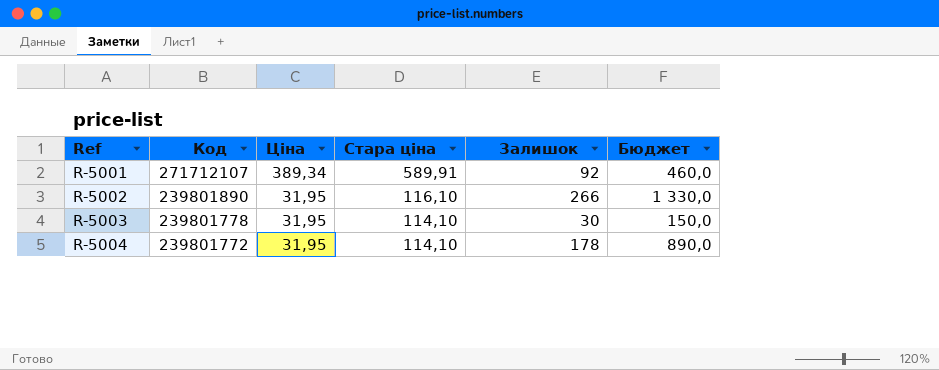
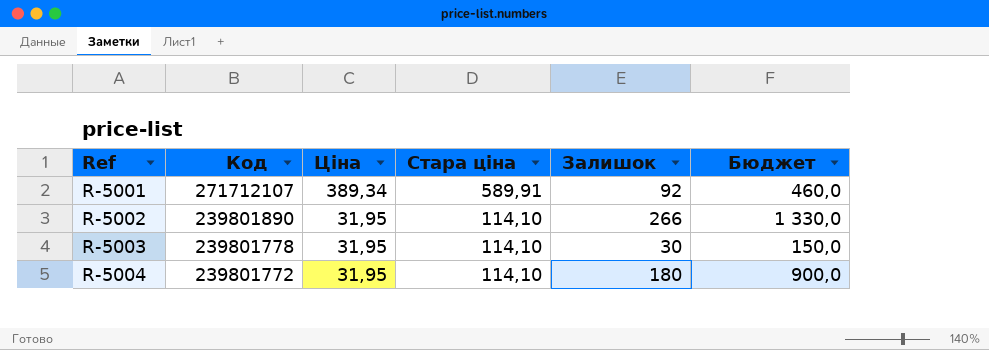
R-5002 | Стара ціна: 116,10 -> 114,10
R-5004 | Залишок: 178 -> 180
R-5004 | Бюджет: 890,0 -> 900,0

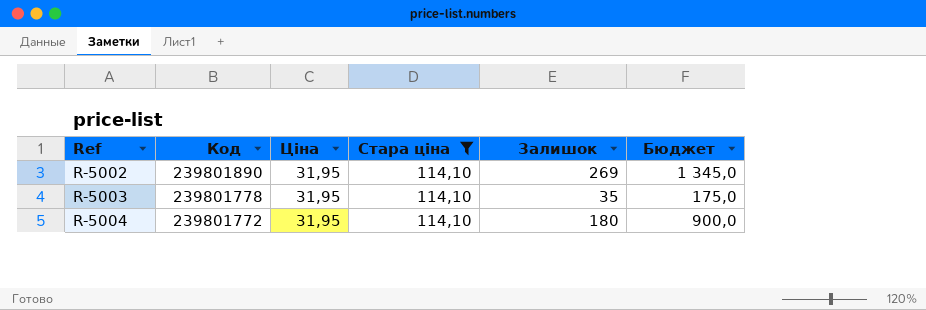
filter: none -> Стара ціна = 114,10
R-5002 | Залишок: 266 -> 269
R-5002 | Бюджет: 1 330,0 -> 1 345,0
R-5003 | Залишок: 30 -> 35
R-5003 | Бюджет: 150,0 -> 175,0

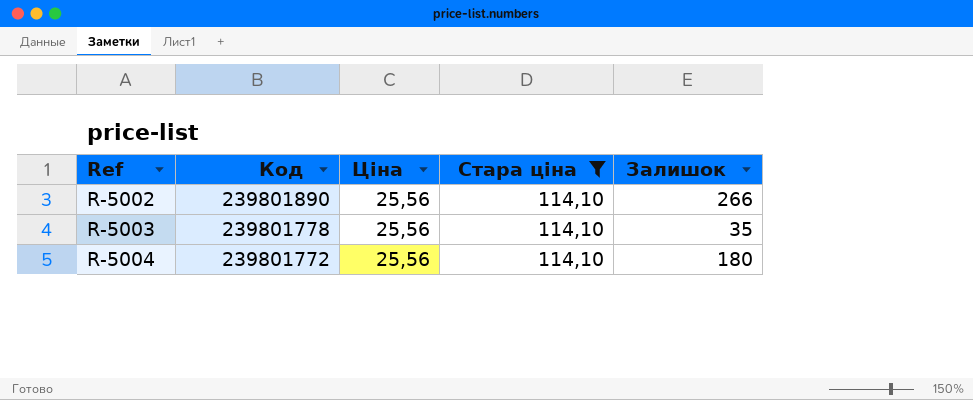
column Бюджет | formula: [Залишок] * 5 -> none
R-5002 | Ціна: 31,95 -> 25,56
R-5002 | Залишок: 269 -> 266
R-5003 | Ціна: 31,95 -> 25,56
R-5004 | Ціна: 31,95 -> 25,56

